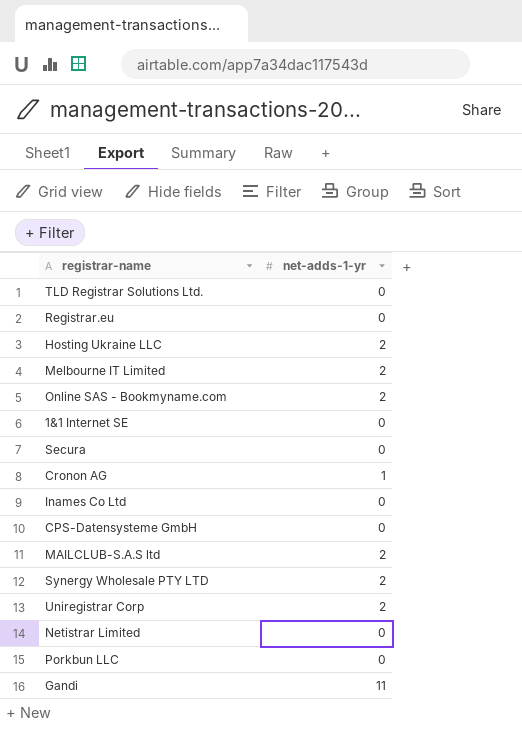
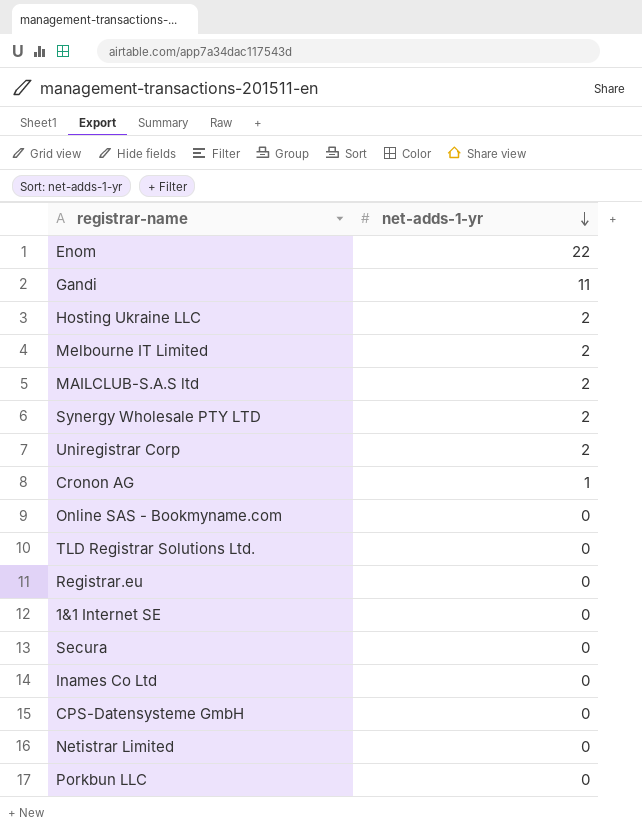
row order: none -> net-adds-1-yr descending
row Enom: none -> 22
Online SAS - Bookmyname.com | net-adds-1-yr: 2 -> 0

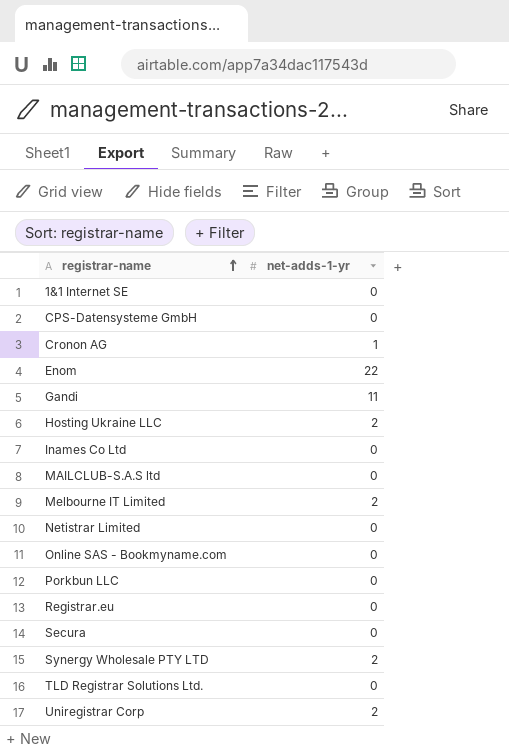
row order: net-adds-1-yr descending -> registrar-name ascending
MAILCLUB-S.A.S ltd | net-adds-1-yr: 2 -> 0

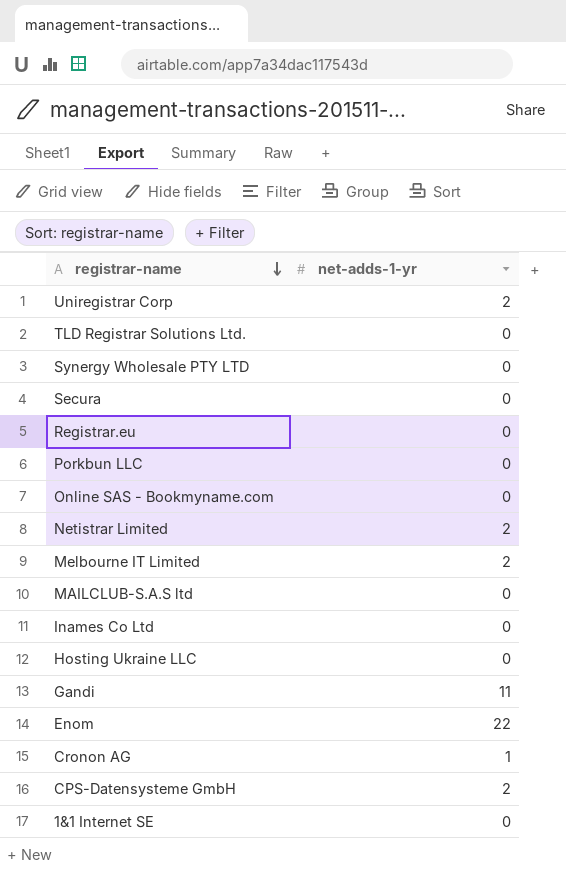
row order: registrar-name ascending -> registrar-name descending
Synergy Wholesale PTY LTD | net-adds-1-yr: 2 -> 0
Netistrar Limited | net-adds-1-yr: 0 -> 2
Hosting Ukraine LLC | net-adds-1-yr: 2 -> 0
CPS-Datensysteme GmbH | net-adds-1-yr: 0 -> 2

